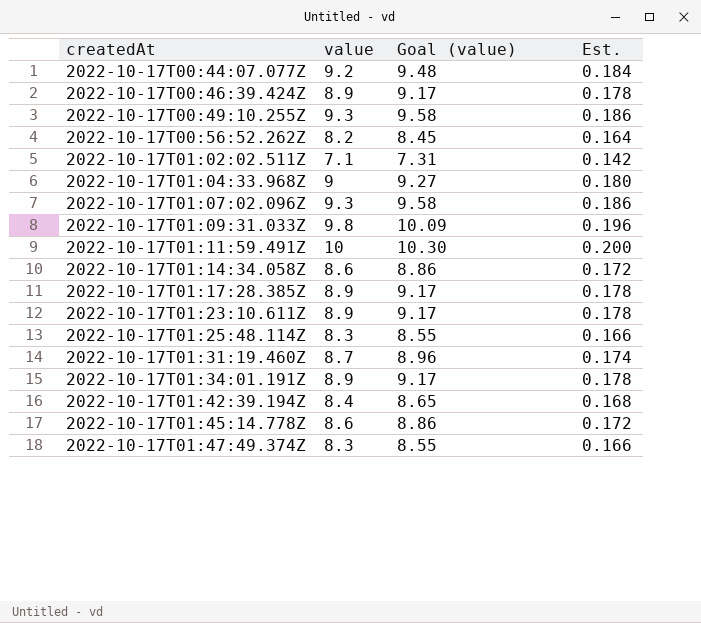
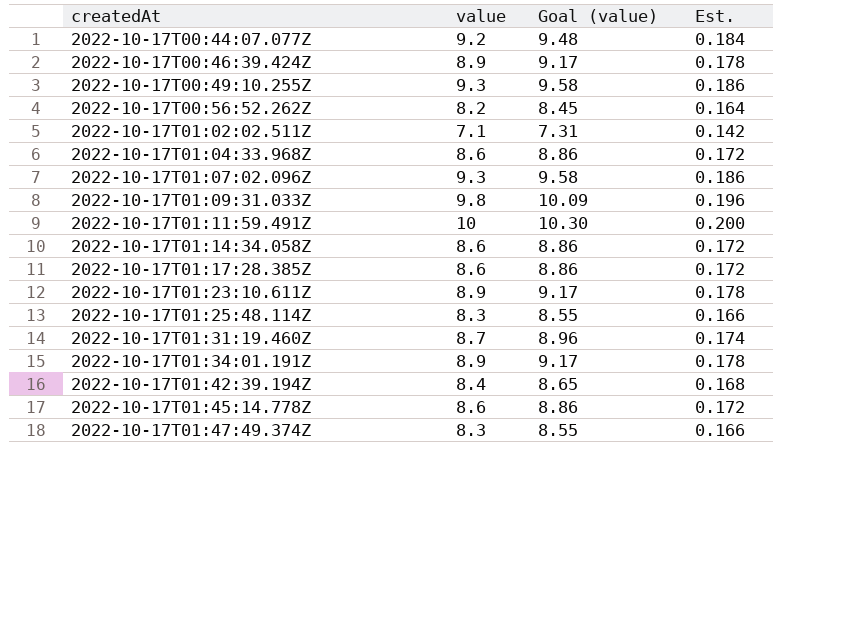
2022-10-17T01:04:33.968Z | value: 9 -> 8.6
2022-10-17T01:04:33.968Z | Goal (value): 9.27 -> 8.86
2022-10-17T01:04:33.968Z | Est.: 0.180 -> 0.172
2022-10-17T01:17:28.385Z | value: 8.9 -> 8.6
2022-10-17T01:17:28.385Z | Goal (value): 9.17 -> 8.86
2022-10-17T01:17:28.385Z | Est.: 0.178 -> 0.172

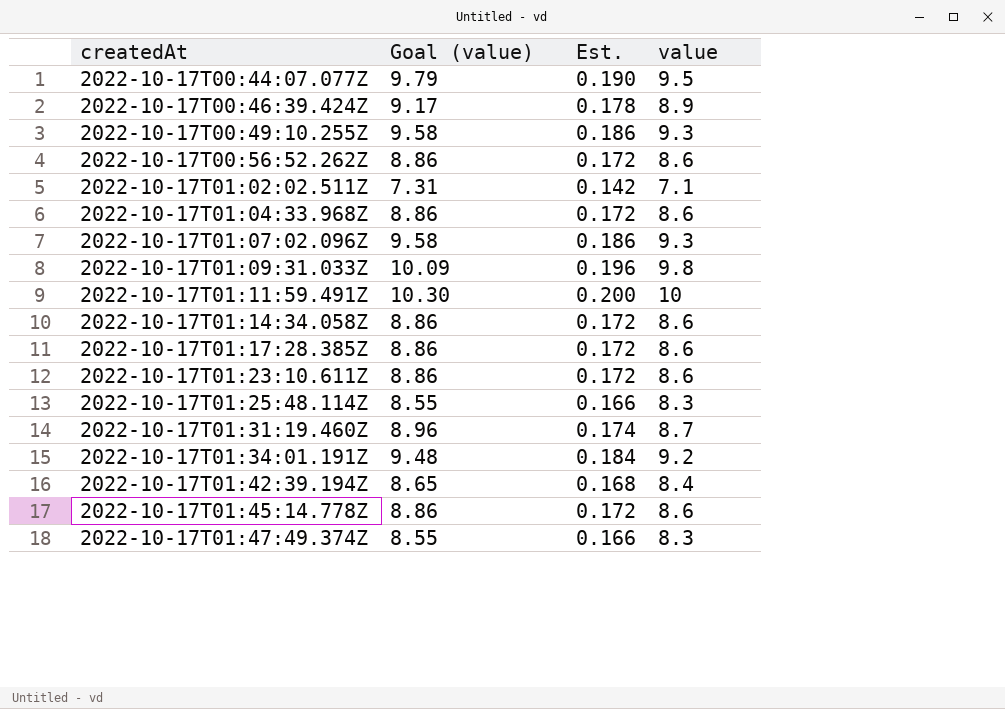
column value | position: 2 -> 4
2022-10-17T00:44:07.077Z | Goal (value): 9.48 -> 9.79
2022-10-17T00:44:07.077Z | Est.: 0.184 -> 0.190
2022-10-17T00:44:07.077Z | value: 9.2 -> 9.5
2022-10-17T00:56:52.262Z | Goal (value): 8.45 -> 8.86
2022-10-17T00:56:52.262Z | Est.: 0.164 -> 0.172
2022-10-17T00:56:52.262Z | value: 8.2 -> 8.6
2022-10-17T01:23:10.611Z | Goal (value): 9.17 -> 8.86
2022-10-17T01:23:10.611Z | Est.: 0.178 -> 0.172
2022-10-17T01:23:10.611Z | value: 8.9 -> 8.6
2022-10-17T01:34:01.191Z | Goal (value): 9.17 -> 9.48
2022-10-17T01:34:01.191Z | Est.: 0.178 -> 0.184
2022-10-17T01:34:01.191Z | value: 8.9 -> 9.2

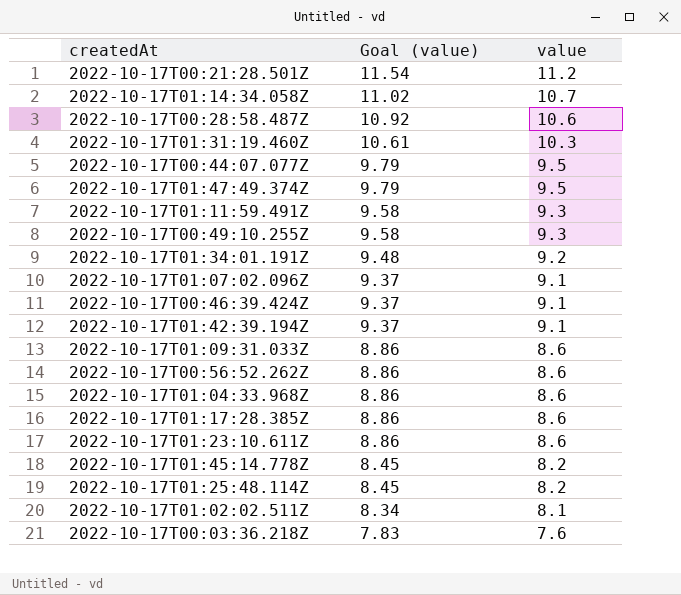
row order: createdAt ascending -> Goal (value) descending
column Est. | formula: [value] * 0.02 -> none
row 2022-10-17T00:21:28.501Z: none -> 11.54 | 11.2
2022-10-17T01:14:34.058Z | Goal (value): 8.86 -> 11.02
2022-10-17T01:14:34.058Z | value: 8.6 -> 10.7
row 2022-10-17T00:28:58.487Z: none -> 10.92 | 10.6
2022-10-17T01:31:19.460Z | Goal (value): 8.96 -> 10.61
2022-10-17T01:31:19.460Z | value: 8.7 -> 10.3
2022-10-17T01:47:49.374Z | Goal (value): 8.55 -> 9.79
2022-10-17T01:47:49.374Z | value: 8.3 -> 9.5
2022-10-17T01:11:59.491Z | Goal (value): 10.30 -> 9.58
2022-10-17T01:11:59.491Z | value: 10 -> 9.3
2022-10-17T01:07:02.096Z | Goal (value): 9.58 -> 9.37
2022-10-17T01:07:02.096Z | value: 9.3 -> 9.1
2022-10-17T00:46:39.424Z | Goal (value): 9.17 -> 9.37
2022-10-17T00:46:39.424Z | value: 8.9 -> 9.1
2022-10-17T01:42:39.194Z | Goal (value): 8.65 -> 9.37
2022-10-17T01:42:39.194Z | value: 8.4 -> 9.1
2022-10-17T01:09:31.033Z | Goal (value): 10.09 -> 8.86
2022-10-17T01:09:31.033Z | value: 9.8 -> 8.6
2022-10-17T01:45:14.778Z | Goal (value): 8.86 -> 8.45
2022-10-17T01:45:14.778Z | value: 8.6 -> 8.2
2022-10-17T01:25:48.114Z | Goal (value): 8.55 -> 8.45
2022-10-17T01:25:48.114Z | value: 8.3 -> 8.2
2022-10-17T01:02:02.511Z | Goal (value): 7.31 -> 8.34
2022-10-17T01:02:02.511Z | value: 7.1 -> 8.1
row 2022-10-17T00:03:36.218Z: none -> 7.83 | 7.6

